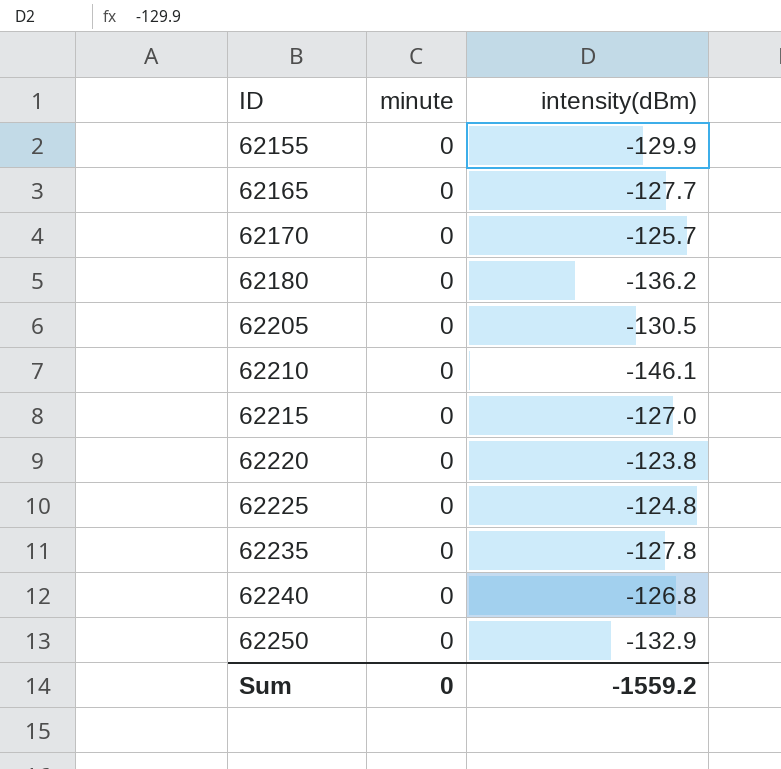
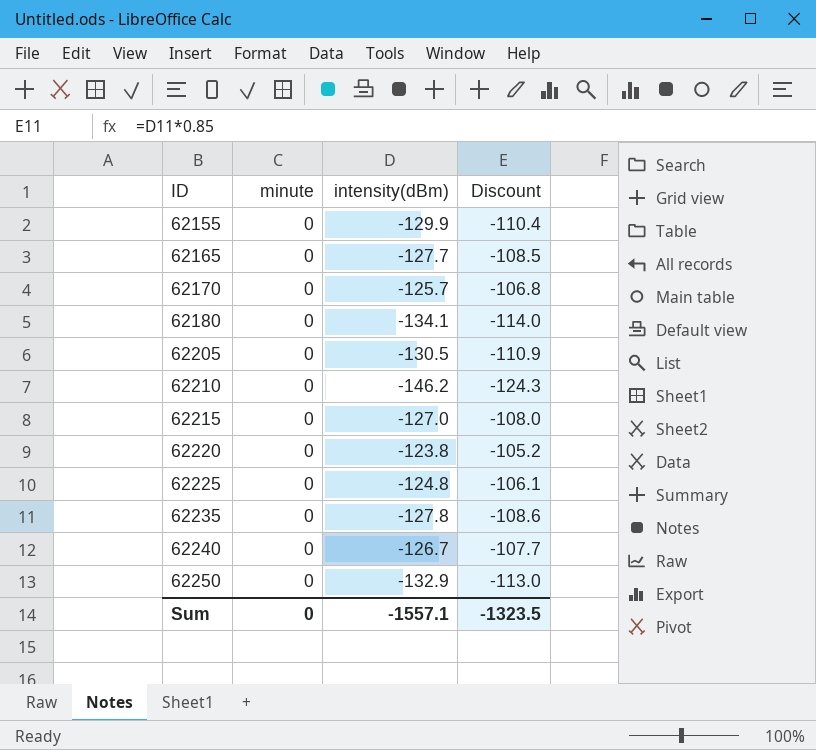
column Discount | formula: none -> [intensity(dBm)] * 0.85
62180 | intensity(dBm): -136.2 -> -134.1
62210 | intensity(dBm): -146.1 -> -146.2
62240 | intensity(dBm): -126.8 -> -126.7
Sum | intensity(dBm): -1559.2 -> -1557.1

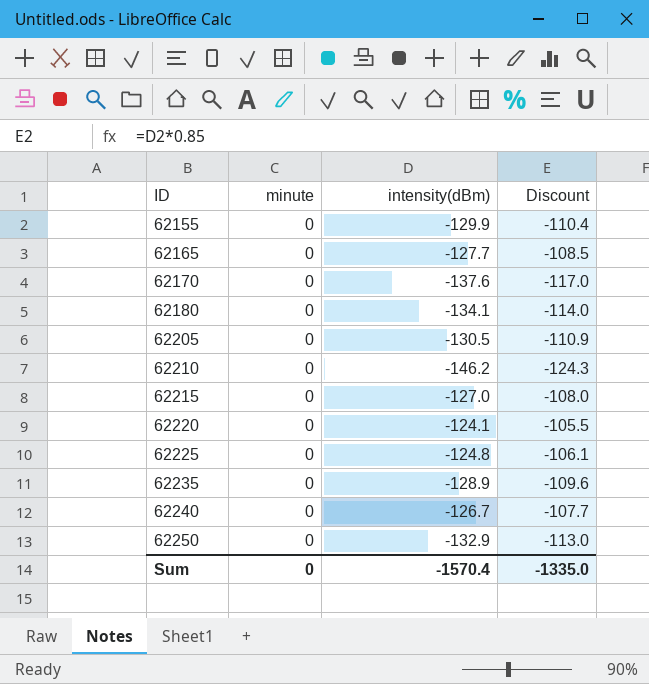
62170 | intensity(dBm): -125.7 -> -137.6
62170 | Discount: -106.8 -> -117.0
62220 | intensity(dBm): -123.8 -> -124.1
62220 | Discount: -105.2 -> -105.5
62235 | intensity(dBm): -127.8 -> -128.9
62235 | Discount: -108.6 -> -109.6
Sum | intensity(dBm): -1557.1 -> -1570.4
Sum | Discount: -1323.5 -> -1335.0

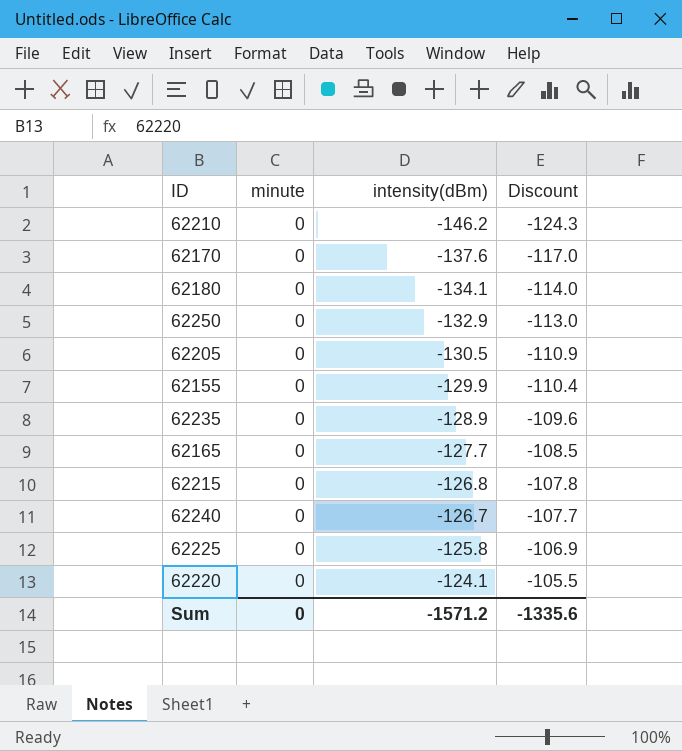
row order: ID ascending -> intensity(dBm) ascending
62215 | intensity(dBm): -127.0 -> -126.8
62215 | Discount: -108.0 -> -107.8
62225 | intensity(dBm): -124.8 -> -125.8
62225 | Discount: -106.1 -> -106.9
Sum | intensity(dBm): -1570.4 -> -1571.2
Sum | Discount: -1335.0 -> -1335.6

